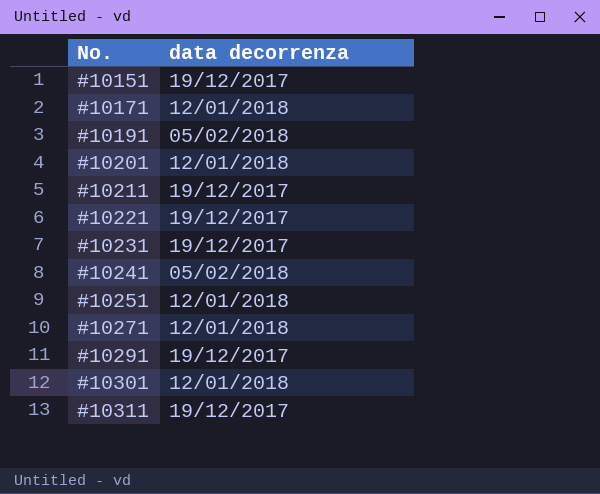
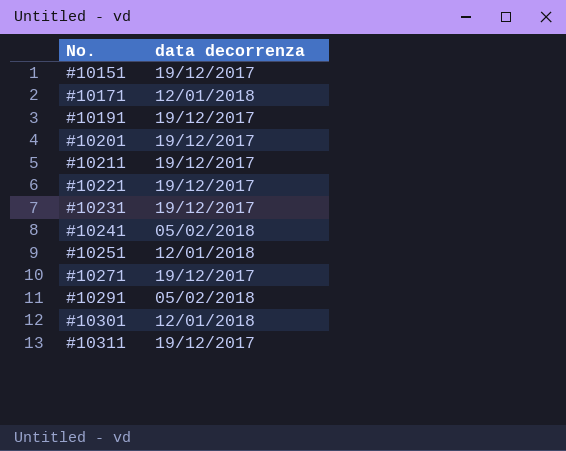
#10191 | data decorrenza: 05/02/2018 -> 19/12/2017
#10201 | data decorrenza: 12/01/2018 -> 19/12/2017
#10271 | data decorrenza: 12/01/2018 -> 19/12/2017
#10291 | data decorrenza: 19/12/2017 -> 05/02/2018

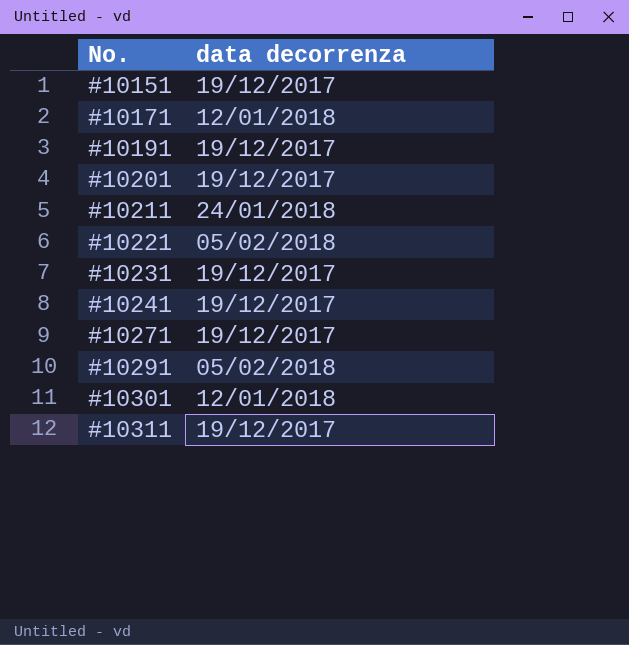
row #10251: 12/01/2018 -> none
#10211 | data decorrenza: 19/12/2017 -> 24/01/2018
#10221 | data decorrenza: 19/12/2017 -> 05/02/2018
#10241 | data decorrenza: 05/02/2018 -> 19/12/2017

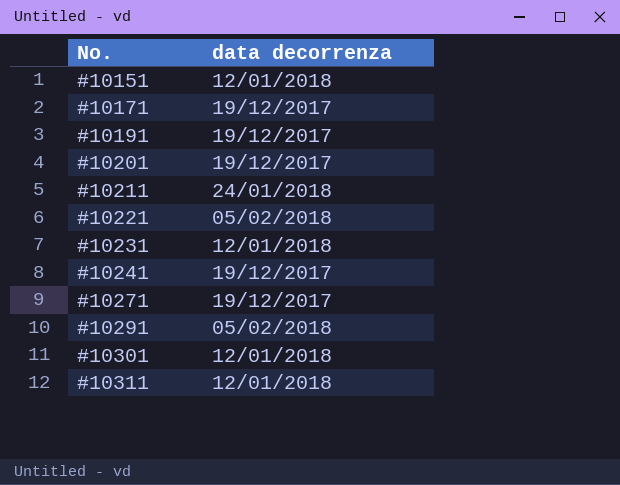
#10151 | data decorrenza: 19/12/2017 -> 12/01/2018
#10171 | data decorrenza: 12/01/2018 -> 19/12/2017
#10231 | data decorrenza: 19/12/2017 -> 12/01/2018
#10311 | data decorrenza: 19/12/2017 -> 12/01/2018

